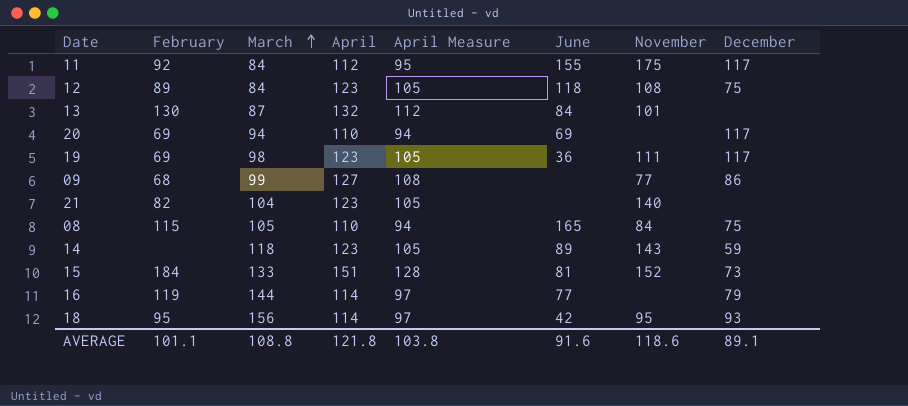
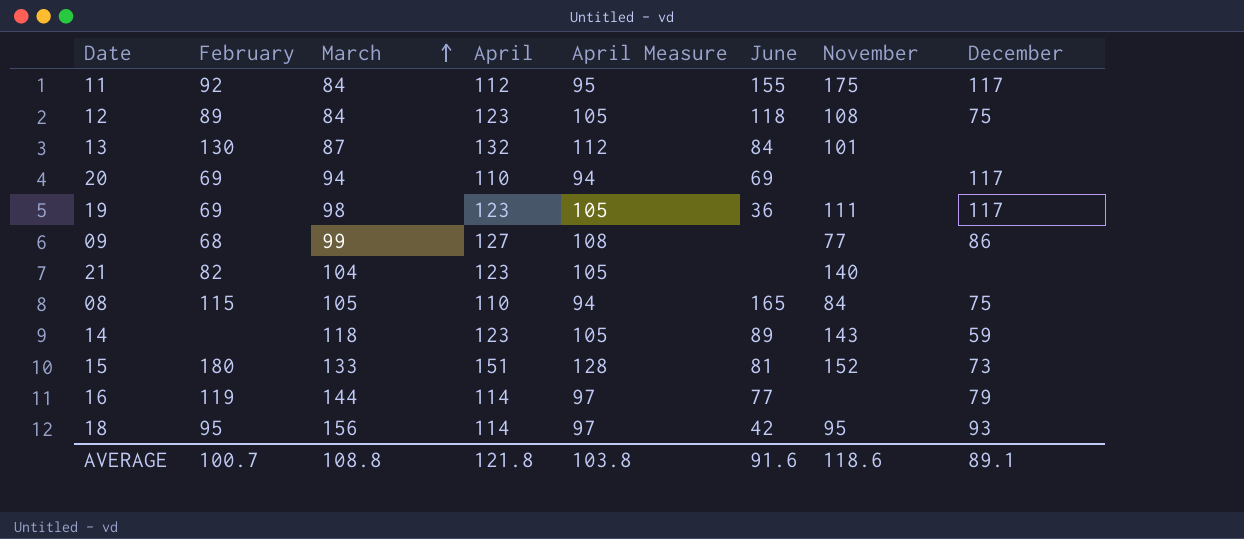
15 | February: 184 -> 180
AVERAGE | February: 101.1 -> 100.7

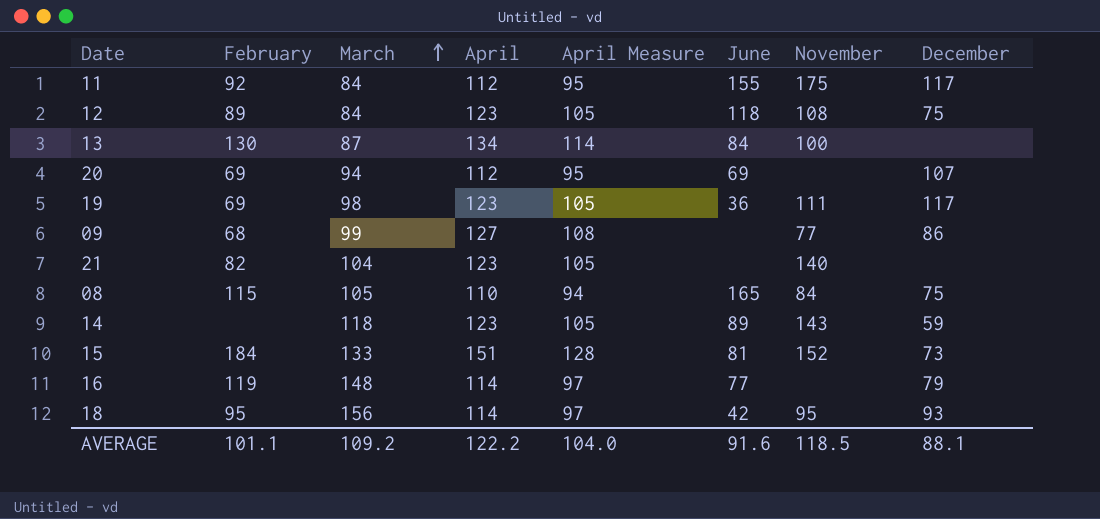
13 | April: 132 -> 134
13 | April Measure: 112 -> 114
13 | November: 101 -> 100
20 | April: 110 -> 112
20 | April Measure: 94 -> 95
20 | December: 117 -> 107
15 | February: 180 -> 184
16 | March: 144 -> 148
AVERAGE | February: 100.7 -> 101.1
AVERAGE | March: 108.8 -> 109.2
AVERAGE | April: 121.8 -> 122.2
AVERAGE | April Measure: 103.8 -> 104.0
AVERAGE | November: 118.6 -> 118.5
AVERAGE | December: 89.1 -> 88.1

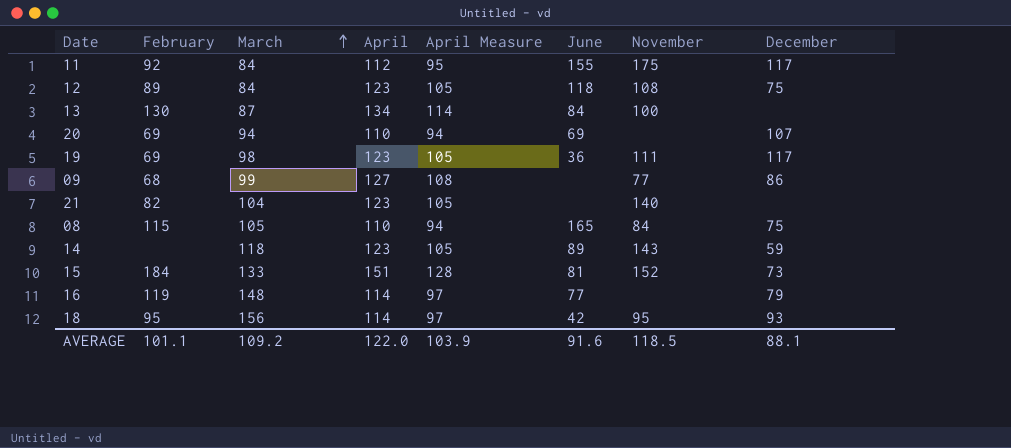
20 | April: 112 -> 110
20 | April Measure: 95 -> 94
AVERAGE | April: 122.2 -> 122.0
AVERAGE | April Measure: 104.0 -> 103.9

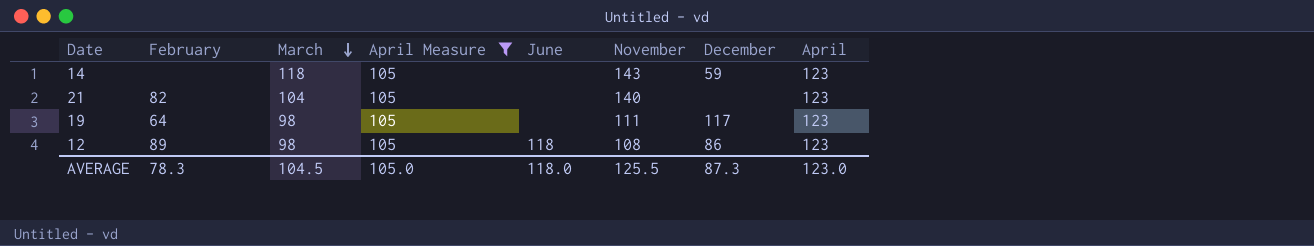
filter: none -> April Measure = 105
row order: March ascending -> March descending
column April | position: 4 -> 8
14 | June: 89 -> none
19 | February: 69 -> 64
19 | June: 36 -> none
12 | March: 84 -> 98
12 | December: 75 -> 86
AVERAGE | February: 101.1 -> 78.3
AVERAGE | March: 109.2 -> 104.5
AVERAGE | April Measure: 103.9 -> 105.0
AVERAGE | June: 91.6 -> 118.0
AVERAGE | November: 118.5 -> 125.5
AVERAGE | December: 88.1 -> 87.3
AVERAGE | April: 122.0 -> 123.0

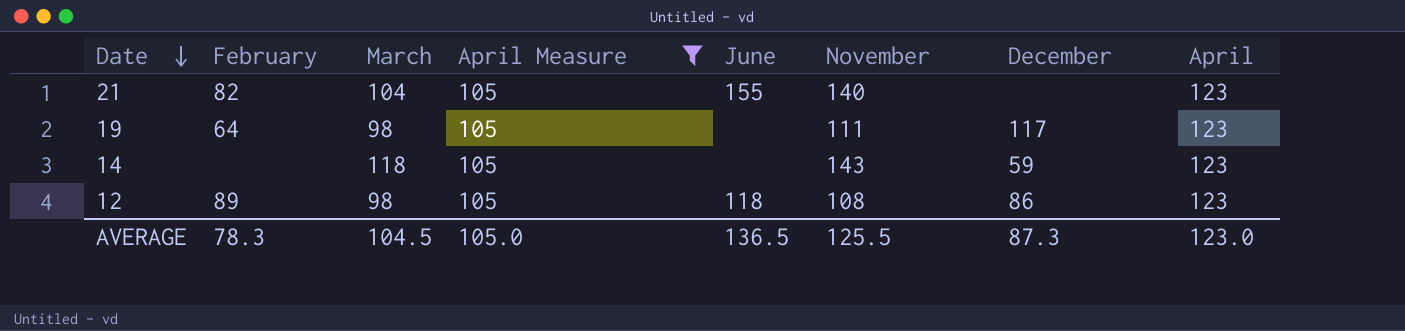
row order: March descending -> Date descending
21 | June: none -> 155
AVERAGE | June: 118.0 -> 136.5

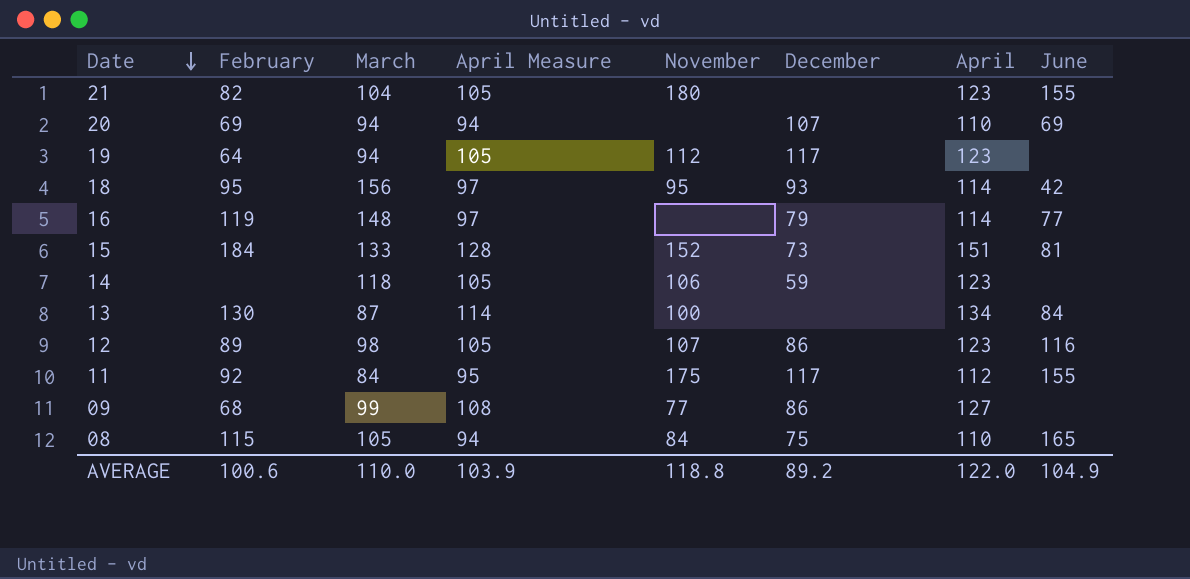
filter: April Measure = 105 -> none
column June | position: 5 -> 8
21 | November: 140 -> 180
19 | March: 98 -> 94
19 | November: 111 -> 112
14 | November: 143 -> 106
12 | November: 108 -> 107
12 | June: 118 -> 116
AVERAGE | February: 78.3 -> 100.6
AVERAGE | March: 104.5 -> 110.0
AVERAGE | April Measure: 105.0 -> 103.9
AVERAGE | November: 125.5 -> 118.8
AVERAGE | December: 87.3 -> 89.2
AVERAGE | April: 123.0 -> 122.0
AVERAGE | June: 136.5 -> 104.9

